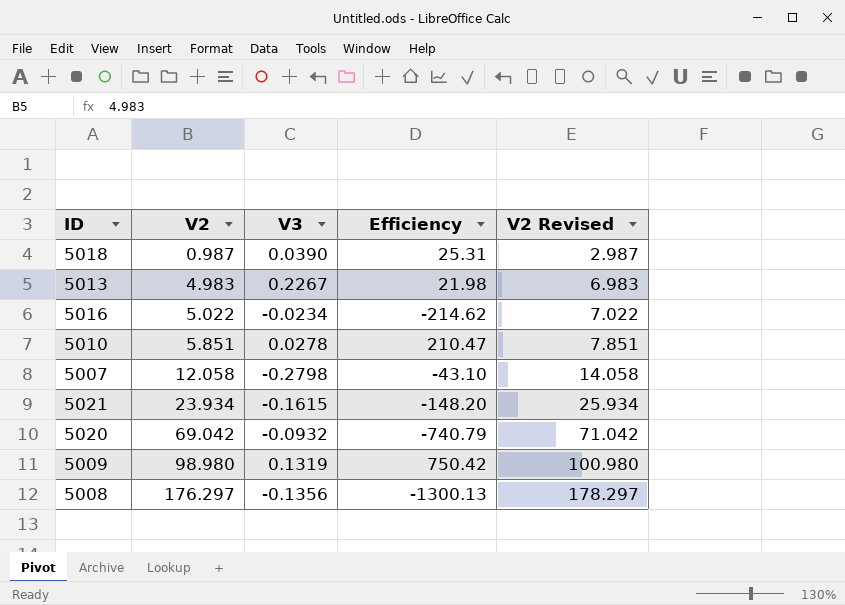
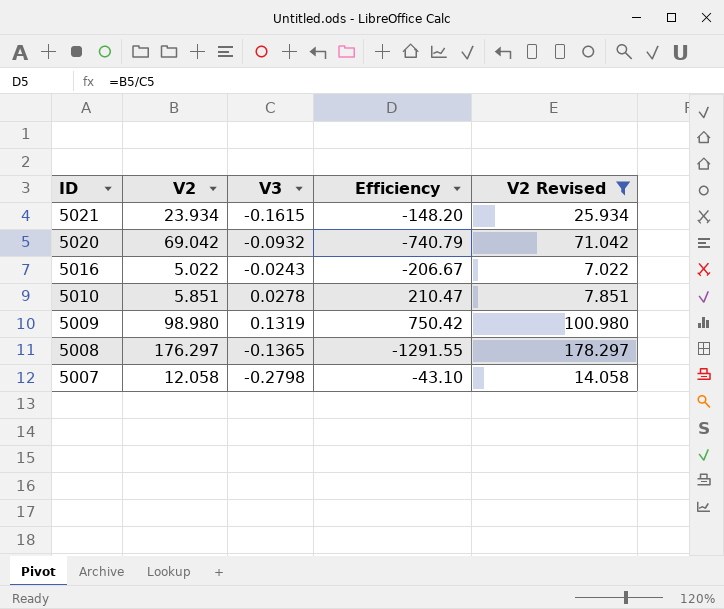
filter: none -> V2 Revised >= 7.022
row order: V2 ascending -> ID descending
5016 | V3: -0.0234 -> -0.0243
5016 | Efficiency: -214.62 -> -206.67
5008 | V3: -0.1356 -> -0.1365
5008 | Efficiency: -1300.13 -> -1291.55

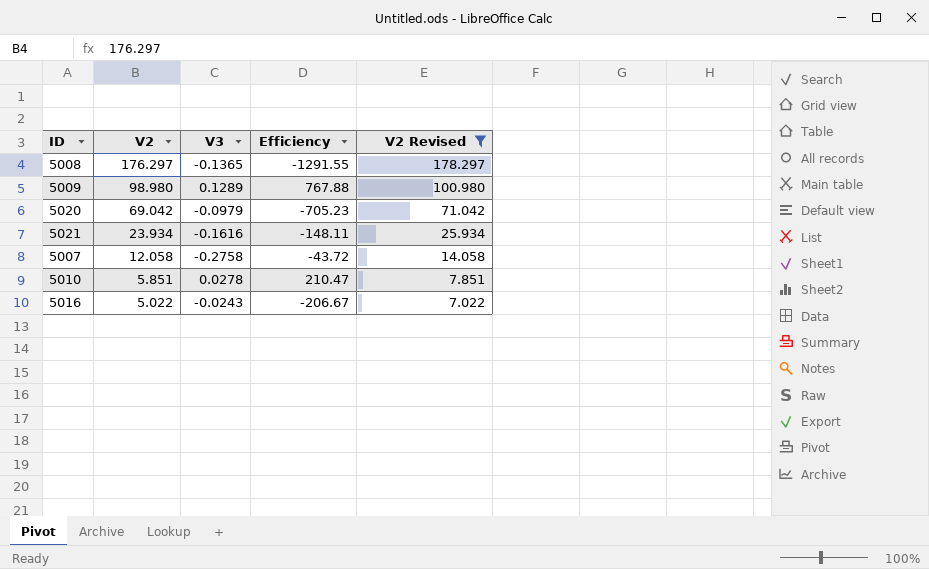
row order: ID descending -> V2 descending
5009 | V3: 0.1319 -> 0.1289
5009 | Efficiency: 750.42 -> 767.88
5020 | V3: -0.0932 -> -0.0979
5020 | Efficiency: -740.79 -> -705.23
5021 | V3: -0.1615 -> -0.1616
5021 | Efficiency: -148.20 -> -148.11
5007 | V3: -0.2798 -> -0.2758
5007 | Efficiency: -43.10 -> -43.72

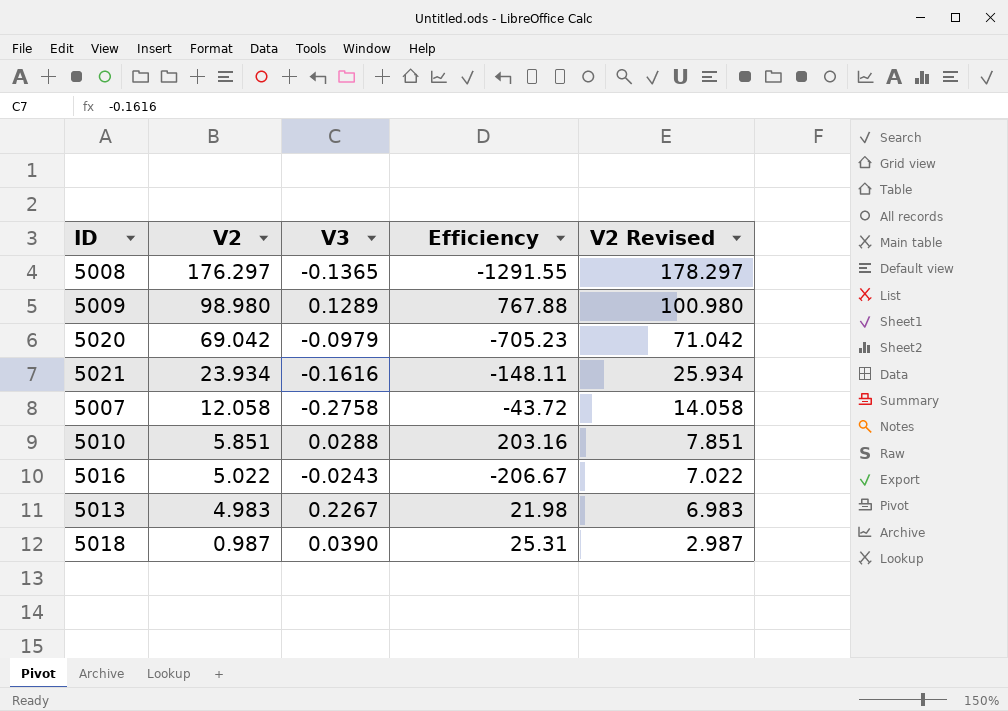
filter: V2 Revised >= 7.022 -> none
5010 | V3: 0.0278 -> 0.0288
5010 | Efficiency: 210.47 -> 203.16

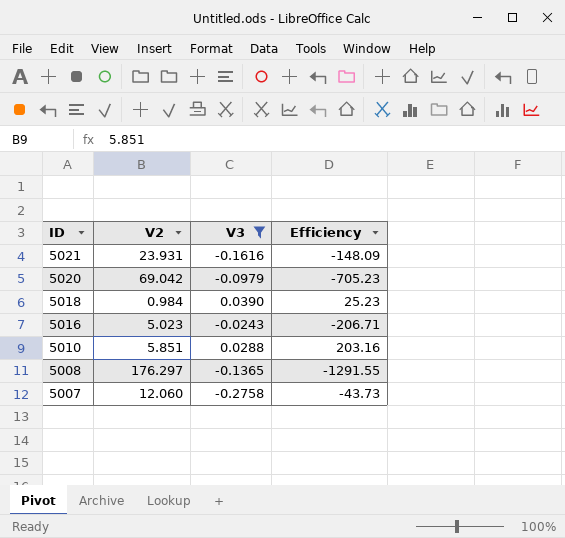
filter: none -> V3 <= 0.0390
row order: V2 descending -> ID descending
column V2 Revised | formula: [V2] + 2 -> none
5021 | V2: 23.934 -> 23.931
5021 | Efficiency: -148.11 -> -148.09
5018 | V2: 0.987 -> 0.984
5018 | Efficiency: 25.31 -> 25.23
5016 | V2: 5.022 -> 5.023
5016 | Efficiency: -206.67 -> -206.71
5007 | V2: 12.058 -> 12.060
5007 | Efficiency: -43.72 -> -43.73

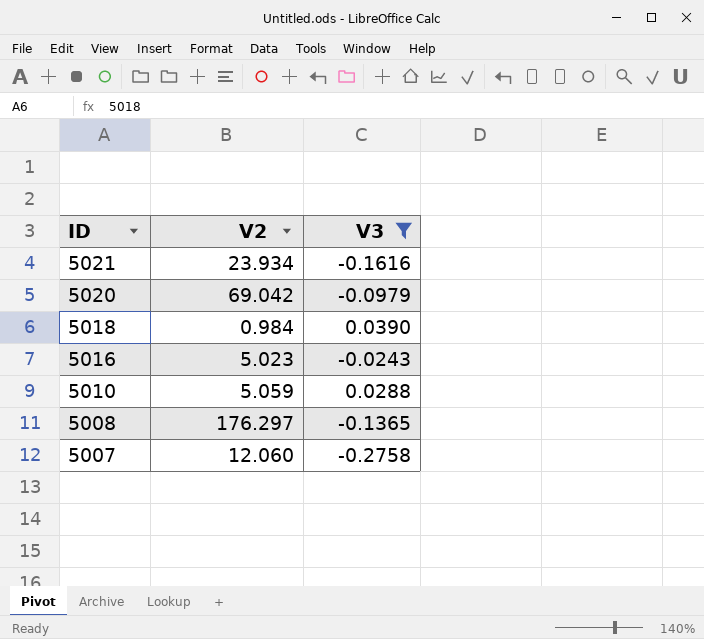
column Efficiency | formula: [V2] / [V3] -> none
5021 | V2: 23.931 -> 23.934
5010 | V2: 5.851 -> 5.059

